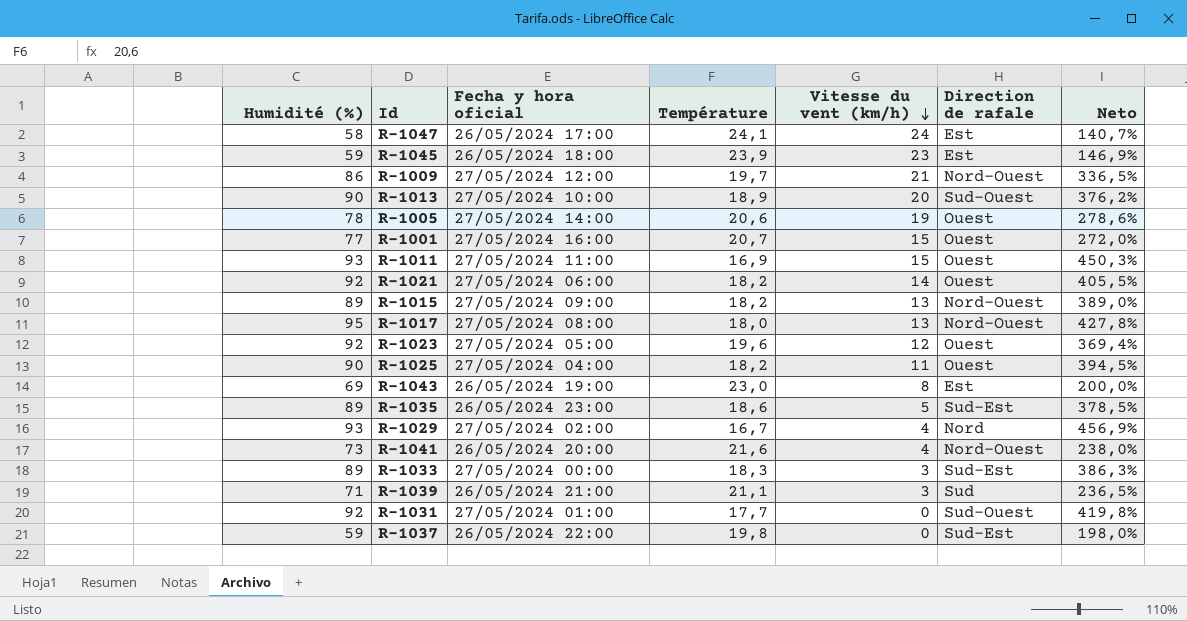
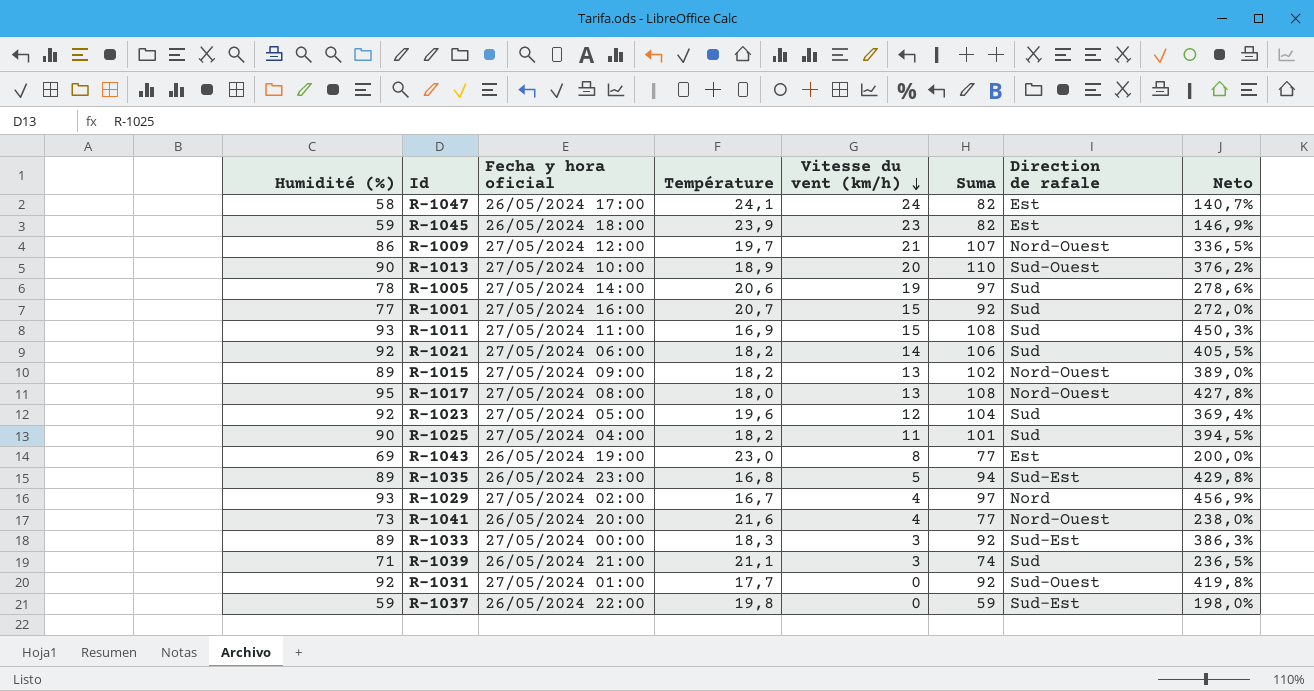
column Suma | formula: none -> [Humidité (%)] + [Vitesse du vent (km/h)]
R-1005 | Direction de rafale: Ouest -> Sud
R-1001 | Direction de rafale: Ouest -> Sud
R-1011 | Direction de rafale: Ouest -> Sud
R-1021 | Direction de rafale: Ouest -> Sud
R-1023 | Direction de rafale: Ouest -> Sud
R-1025 | Direction de rafale: Ouest -> Sud
R-1035 | Température: 18,6 -> 16,8
R-1035 | Neto: 378,5% -> 429,8%

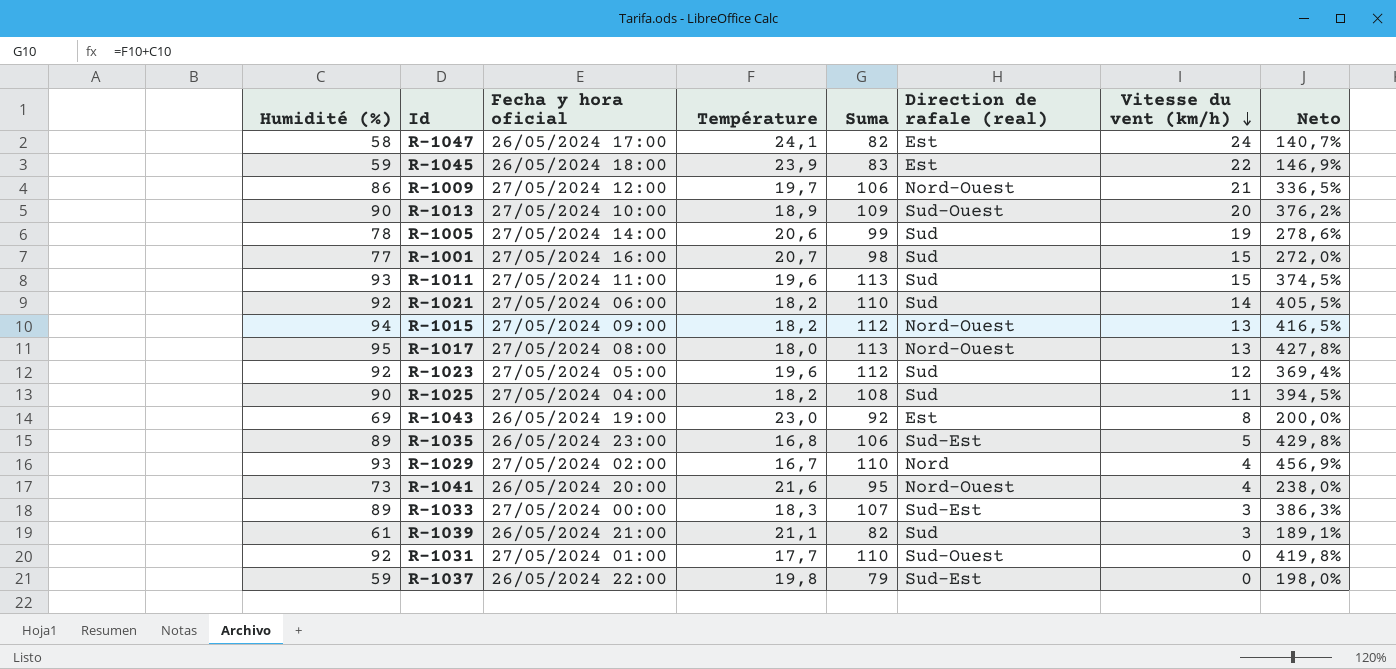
column Suma | formula: [Humidité (%)] + [Vitesse du vent (km/h)] -> [Humidité (%)] + [Température]
column name: Direction de rafale -> Direction de rafale (real)
column Vitesse du vent (km/h) | position: 5 -> 7
R-1045 | Vitesse du vent (km/h): 23 -> 22
R-1011 | Température: 16,9 -> 19,6
R-1011 | Neto: 450,3% -> 374,5%
R-1015 | Humidité (%): 89 -> 94
R-1015 | Neto: 389,0% -> 416,5%
R-1039 | Humidité (%): 71 -> 61
R-1039 | Neto: 236,5% -> 189,1%

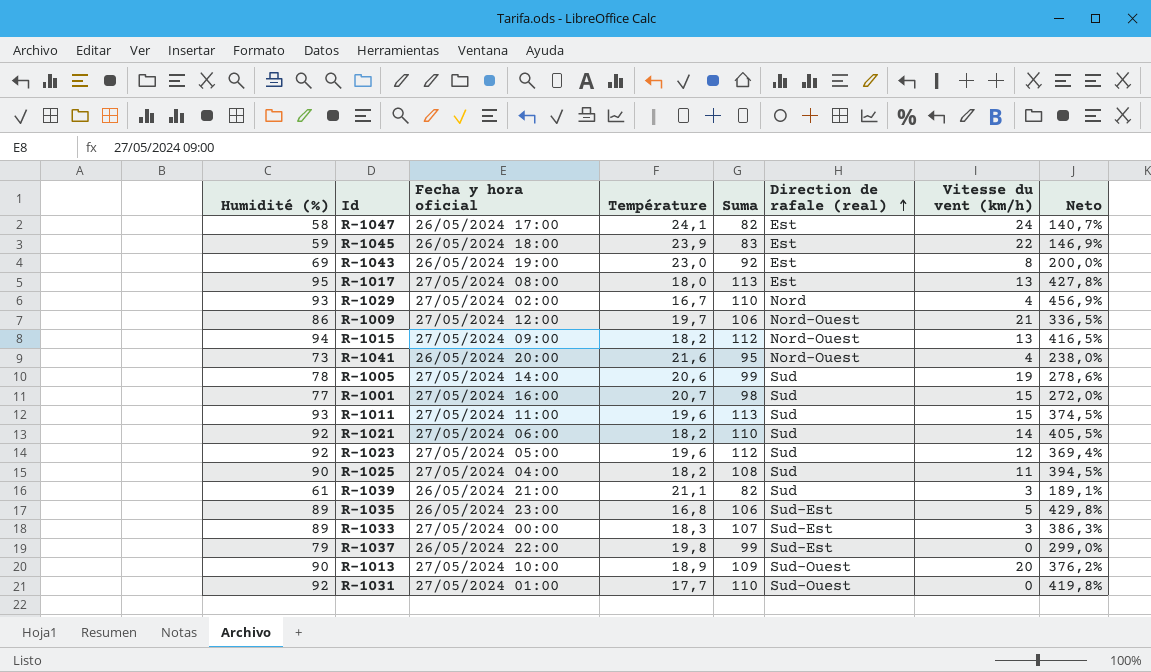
row order: Vitesse du vent (km/h) descending -> Direction de rafale (real) ascending
R-1017 | Direction de rafale (real): Nord-Ouest -> Est
R-1037 | Humidité (%): 59 -> 79
R-1037 | Suma: 79 -> 99
R-1037 | Neto: 198,0% -> 299,0%

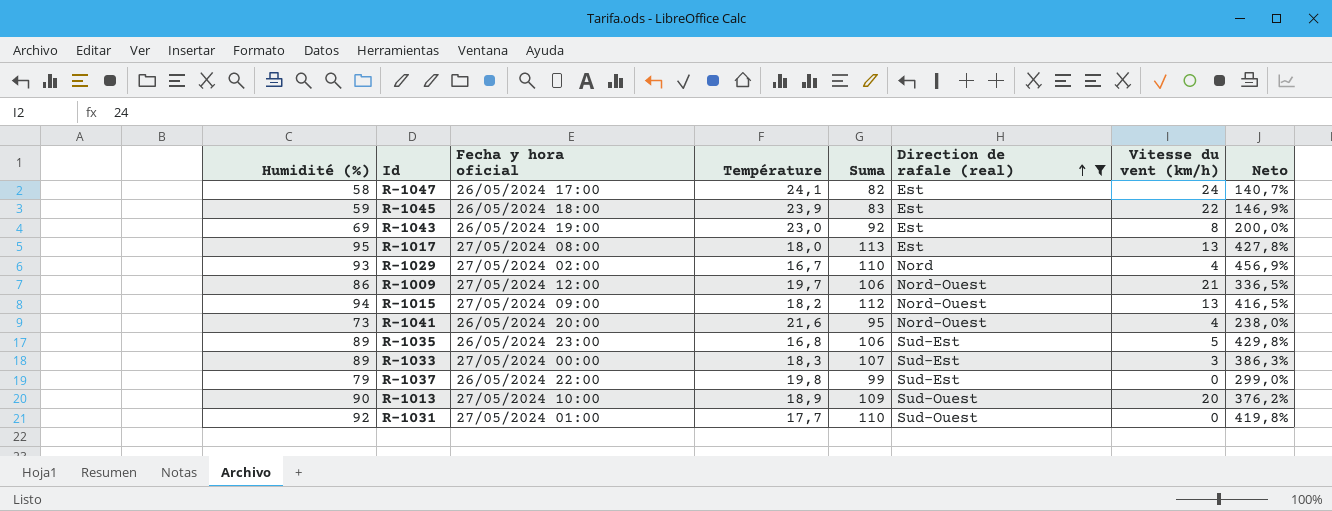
filter: none -> Direction de rafale (real) != Sud

